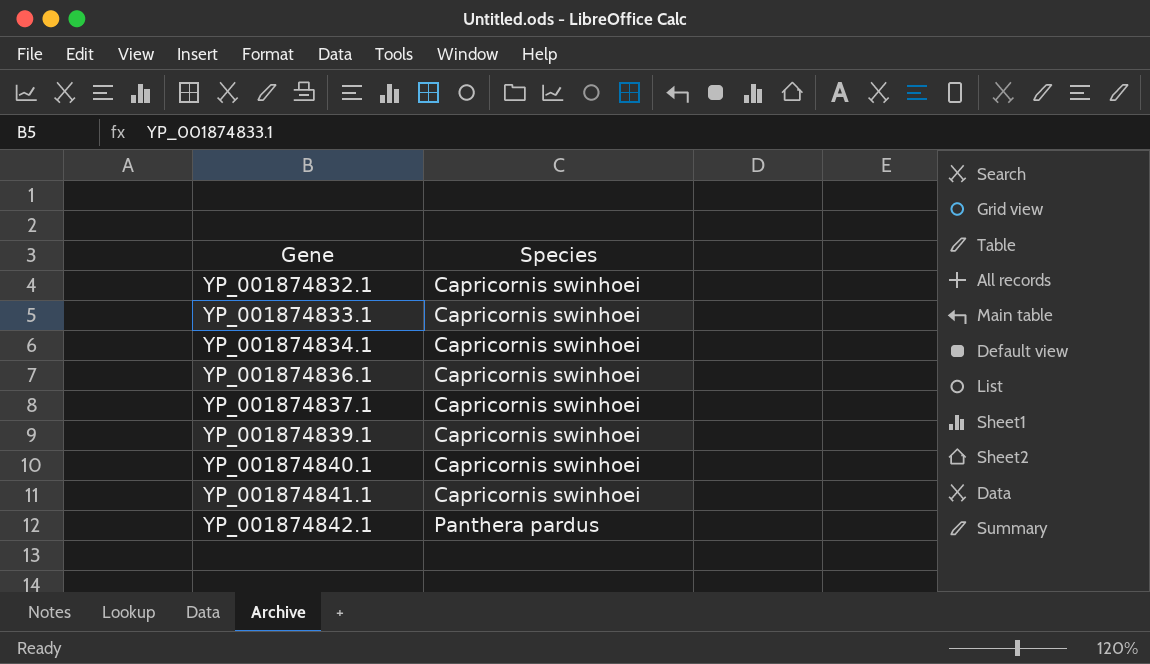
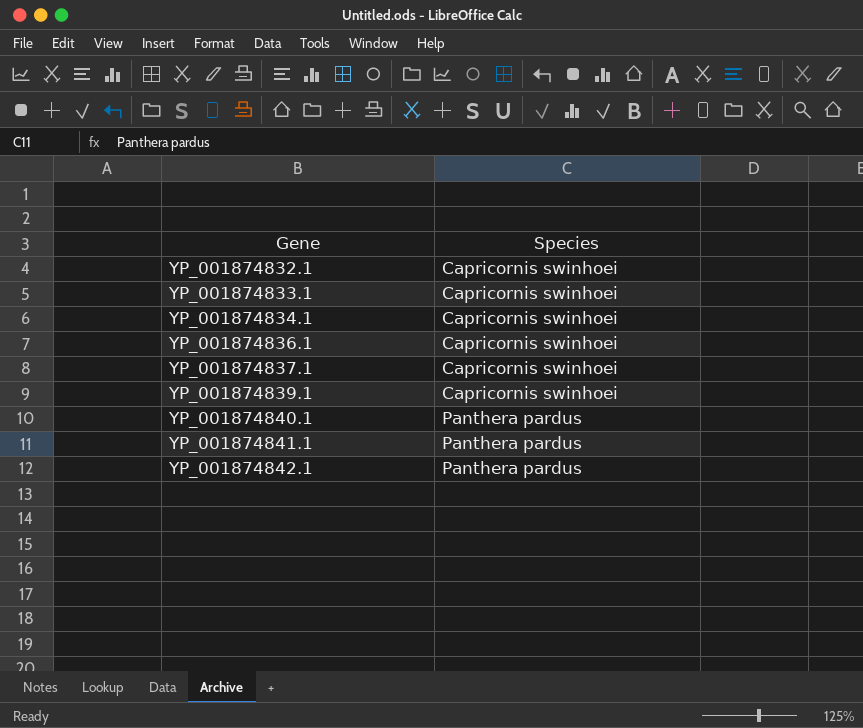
YP_001874840.1 | Species: Capricornis swinhoei -> Panthera pardus
YP_001874841.1 | Species: Capricornis swinhoei -> Panthera pardus

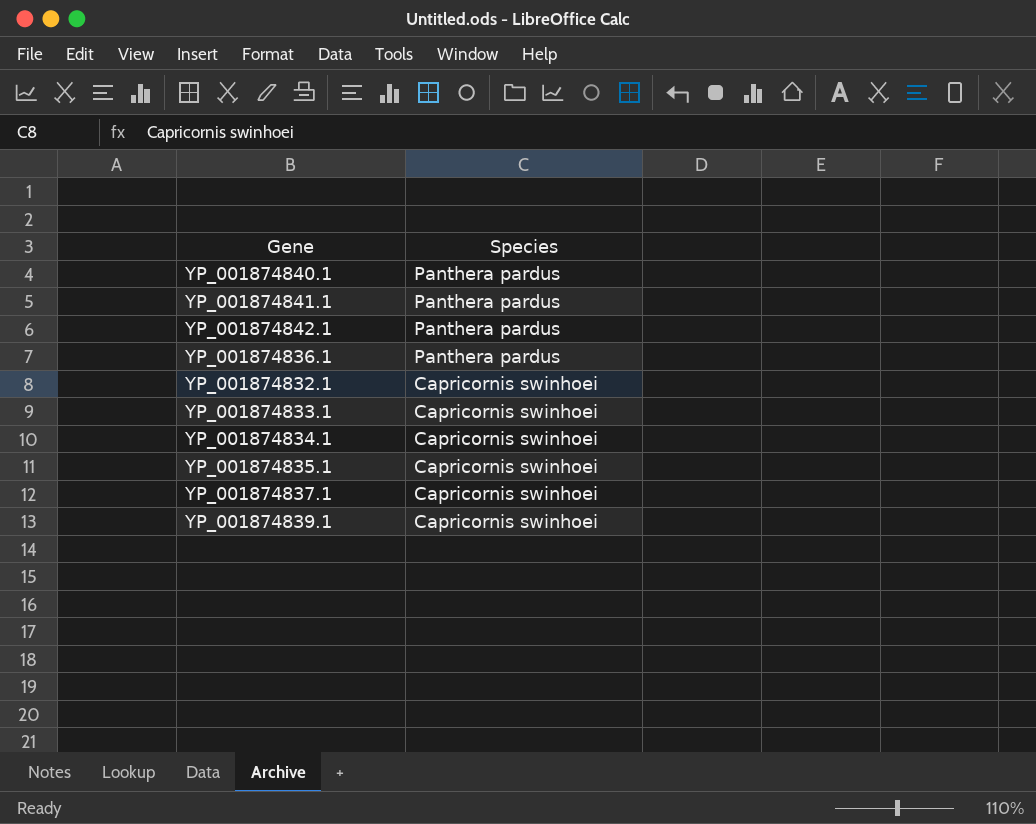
row order: Gene ascending -> Species descending
YP_001874836.1 | Species: Capricornis swinhoei -> Panthera pardus
row YP_001874835.1: none -> Capricornis swinhoei

